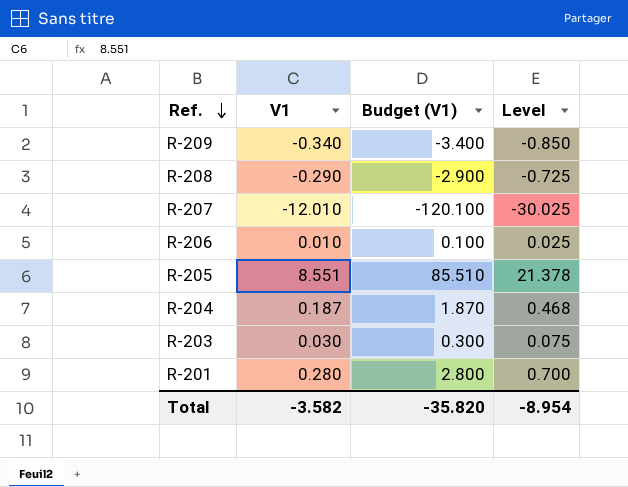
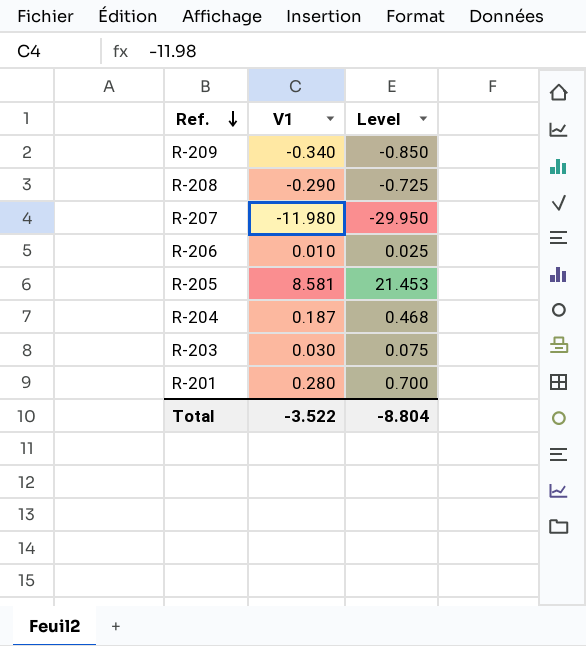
column Budget (V1) | formula: [V1] * 10 -> none
R-207 | V1: -12.010 -> -11.980
R-207 | Level: -30.025 -> -29.950
R-205 | V1: 8.551 -> 8.581
R-205 | Level: 21.378 -> 21.453
Total | V1: -3.582 -> -3.522
Total | Level: -8.954 -> -8.804

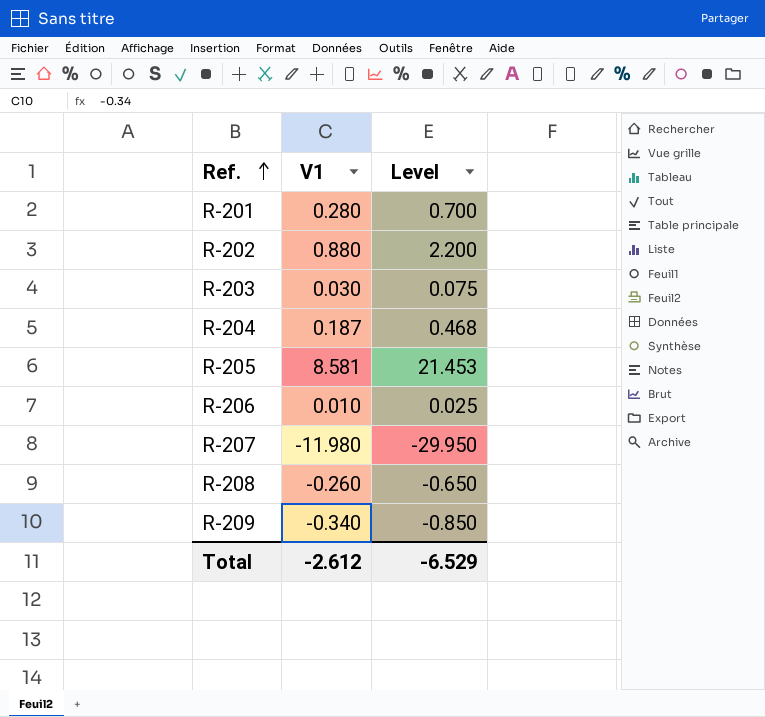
row order: Ref. descending -> Ref. ascending
row R-202: none -> 0.880 | 2.200
R-208 | V1: -0.290 -> -0.260
R-208 | Level: -0.725 -> -0.650
Total | V1: -3.522 -> -2.612
Total | Level: -8.804 -> -6.529

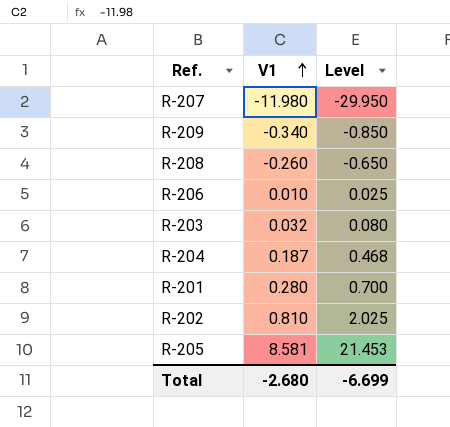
row order: Ref. ascending -> V1 ascending
R-203 | V1: 0.030 -> 0.032
R-203 | Level: 0.075 -> 0.080
R-202 | V1: 0.880 -> 0.810
R-202 | Level: 2.200 -> 2.025
Total | V1: -2.612 -> -2.680
Total | Level: -6.529 -> -6.699

